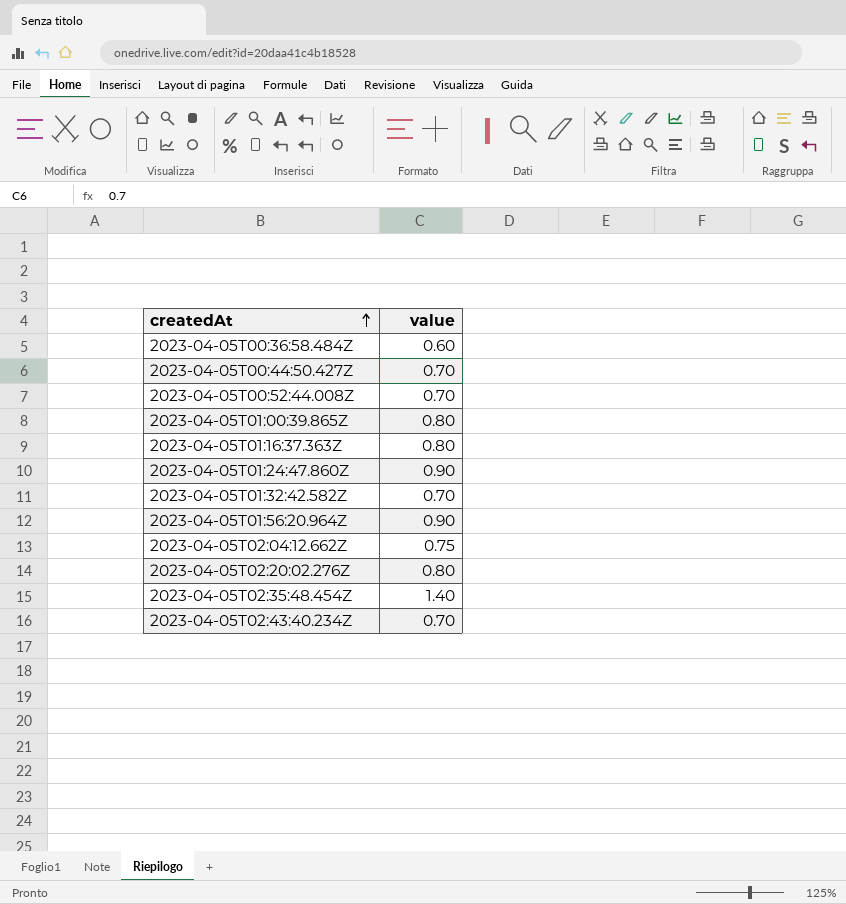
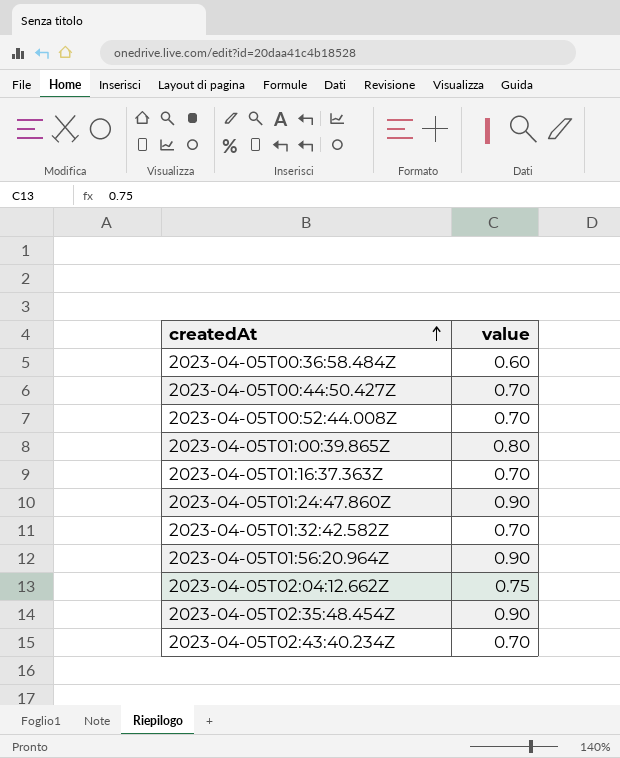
row 2023-04-05T02:20:02.276Z: 0.80 -> none
2023-04-05T01:16:37.363Z | value: 0.80 -> 0.70
2023-04-05T02:35:48.454Z | value: 1.40 -> 0.90

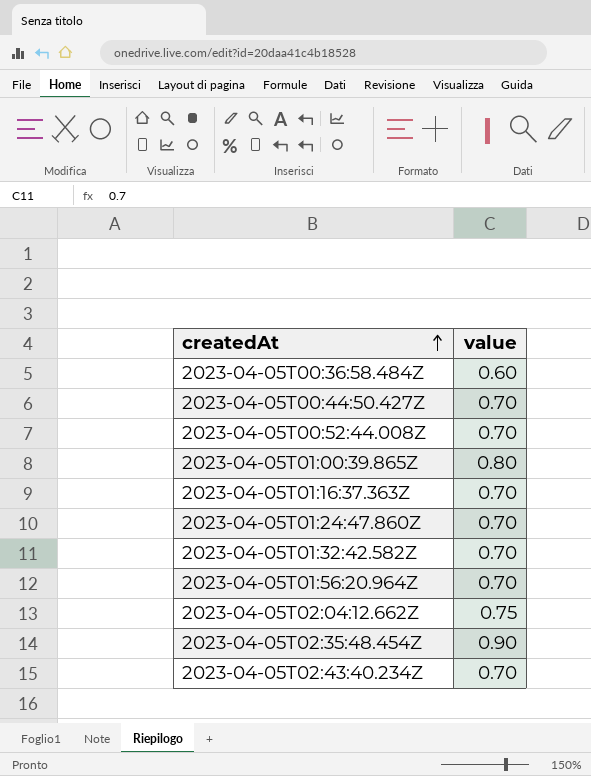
2023-04-05T01:24:47.860Z | value: 0.90 -> 0.70
2023-04-05T01:56:20.964Z | value: 0.90 -> 0.70

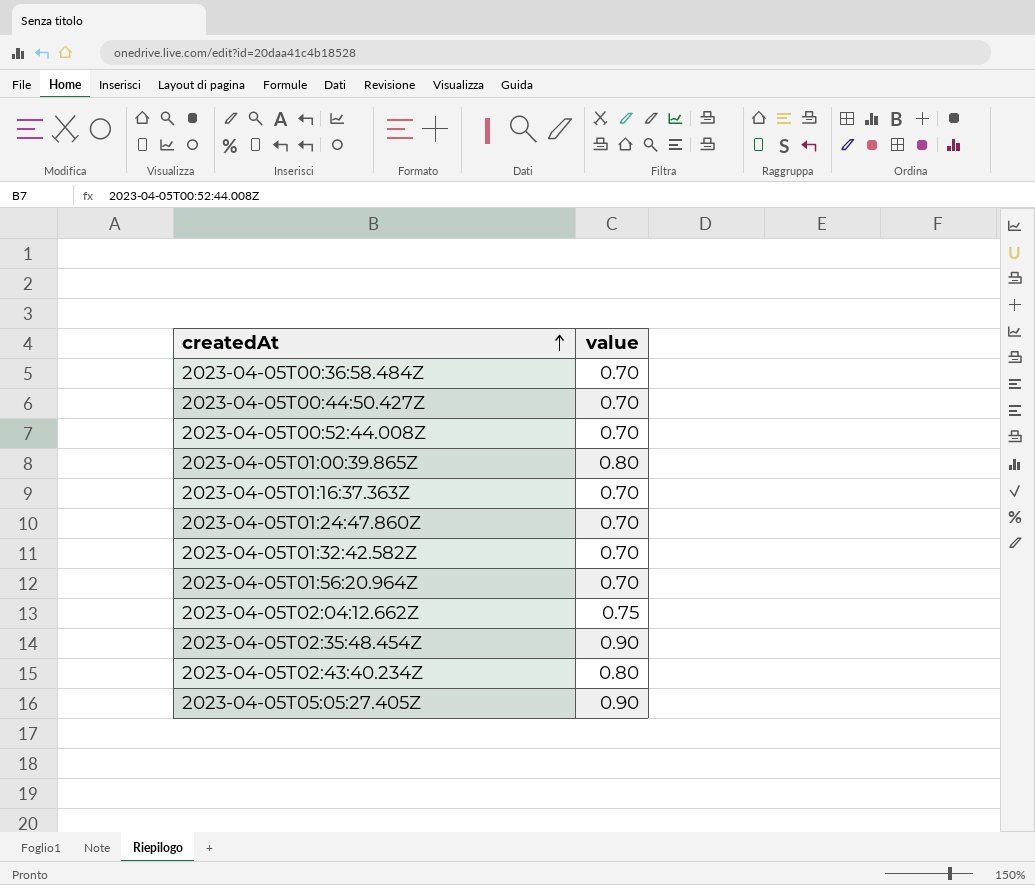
2023-04-05T00:36:58.484Z | value: 0.60 -> 0.70
2023-04-05T02:43:40.234Z | value: 0.70 -> 0.80
row 2023-04-05T05:05:27.405Z: none -> 0.90

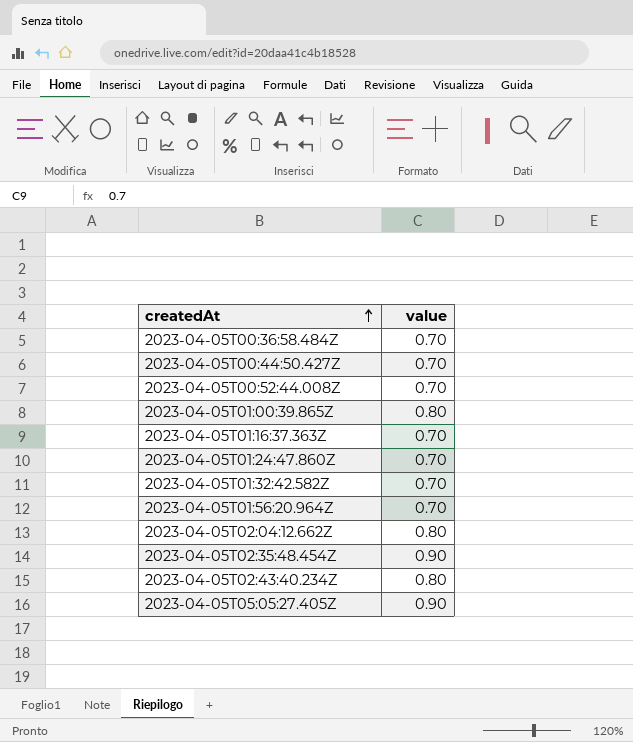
2023-04-05T02:04:12.662Z | value: 0.75 -> 0.80

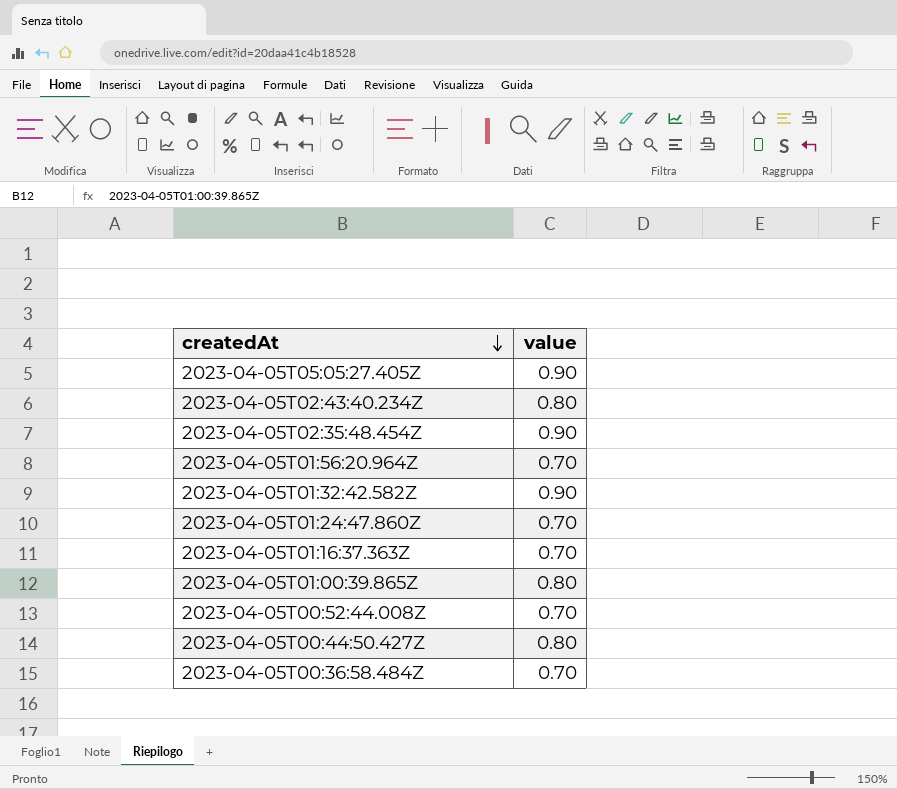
row order: createdAt ascending -> createdAt descending
row 2023-04-05T02:04:12.662Z: 0.80 -> none
2023-04-05T01:32:42.582Z | value: 0.70 -> 0.90
2023-04-05T00:44:50.427Z | value: 0.70 -> 0.80

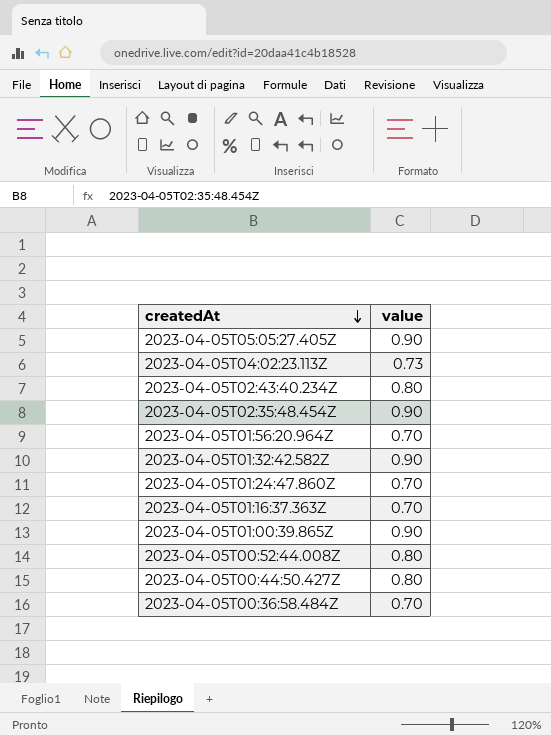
row 2023-04-05T04:02:23.113Z: none -> 0.73
2023-04-05T01:00:39.865Z | value: 0.80 -> 0.90
2023-04-05T00:52:44.008Z | value: 0.70 -> 0.80

